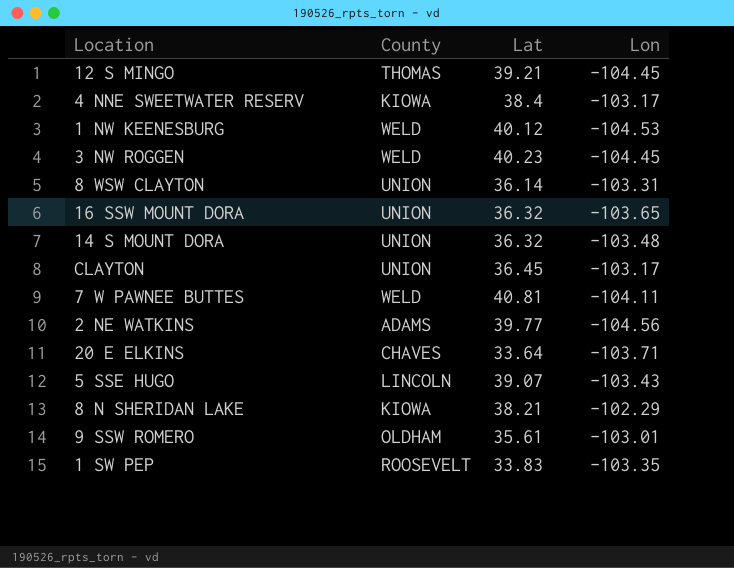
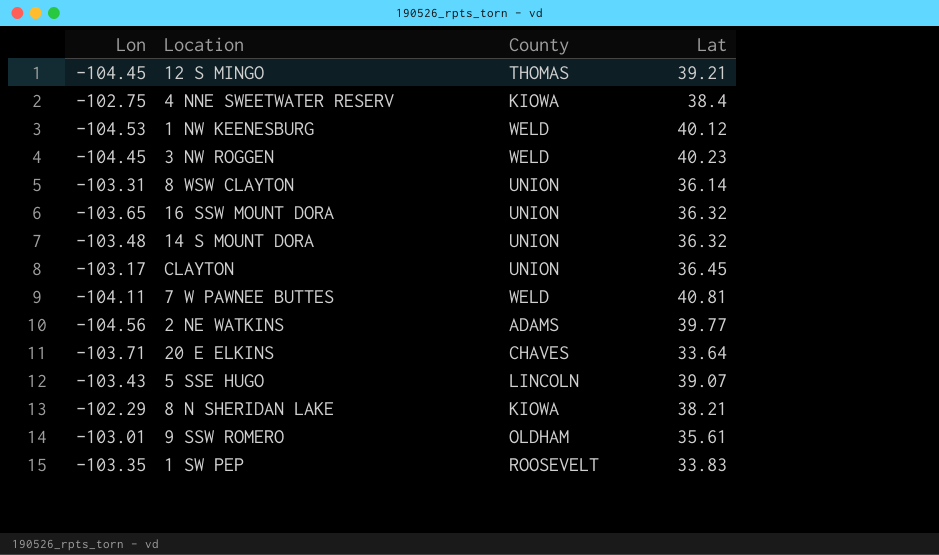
column Lon | position: 4 -> 1
4 NNE SWEETWATER RESERV | Lon: -103.17 -> -102.75

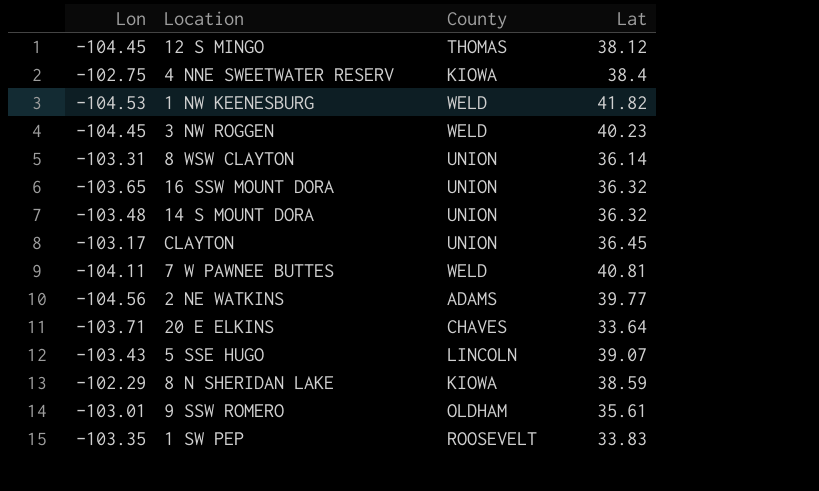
12 S MINGO | Lat: 39.21 -> 38.12
1 NW KEENESBURG | Lat: 40.12 -> 41.82
8 N SHERIDAN LAKE | Lat: 38.21 -> 38.59

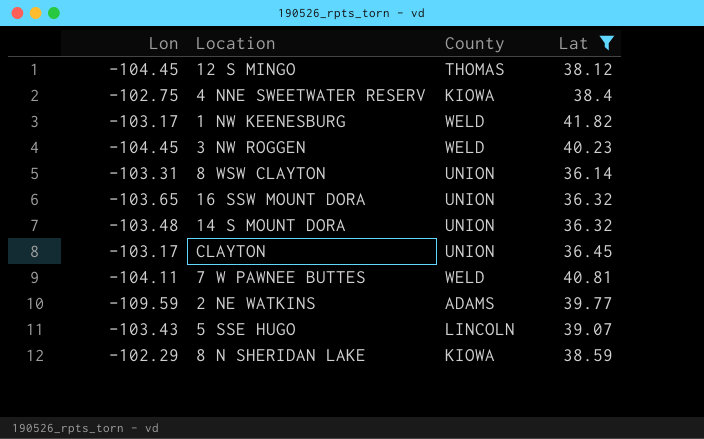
filter: none -> Lat >= 36.14
1 NW KEENESBURG | Lon: -104.53 -> -103.17
2 NE WATKINS | Lon: -104.56 -> -109.59

